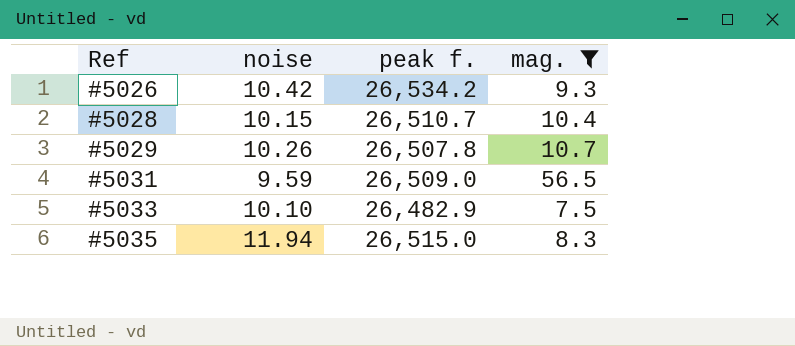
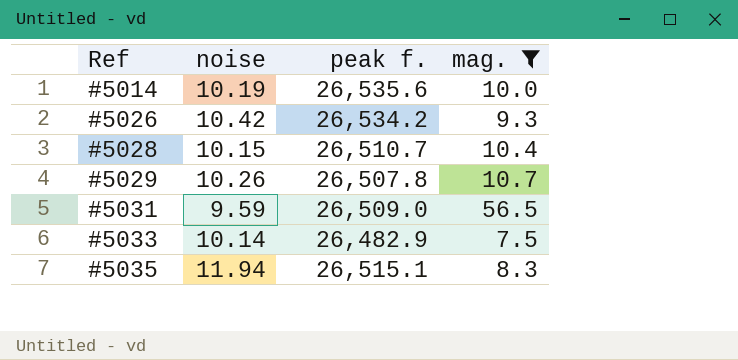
row #5014: none -> 10.19 | 26,535.6 | 10.0
#5033 | noise: 10.10 -> 10.14
#5035 | peak f.: 26,515.0 -> 26,515.1

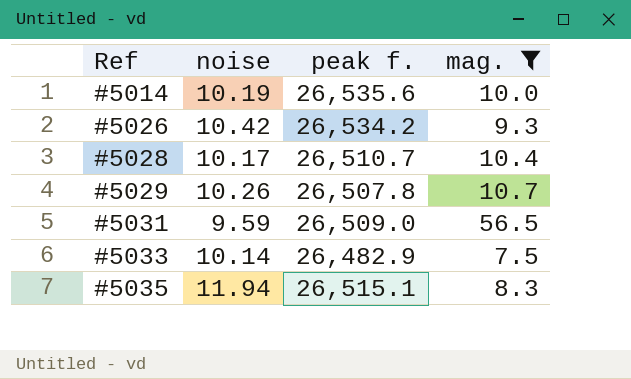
#5028 | noise: 10.15 -> 10.17

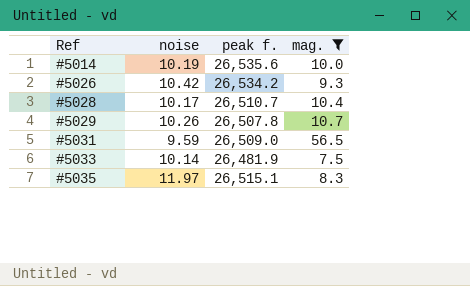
#5033 | peak f.: 26,482.9 -> 26,481.9
#5035 | noise: 11.94 -> 11.97

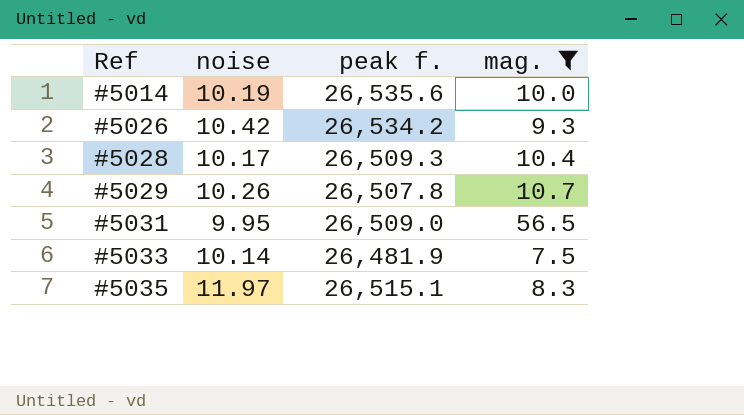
#5028 | peak f.: 26,510.7 -> 26,509.3
#5031 | noise: 9.59 -> 9.95

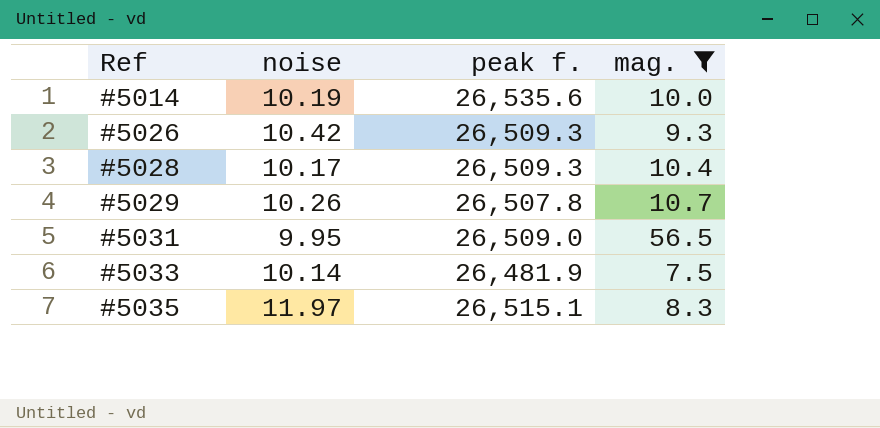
#5026 | peak f.: 26,534.2 -> 26,509.3

